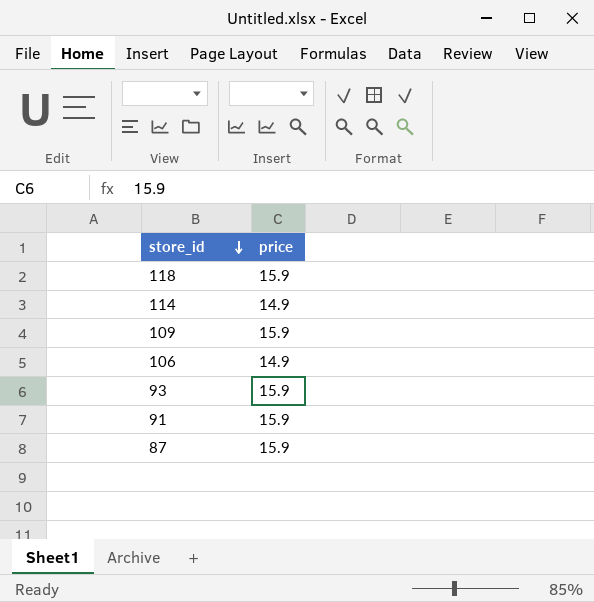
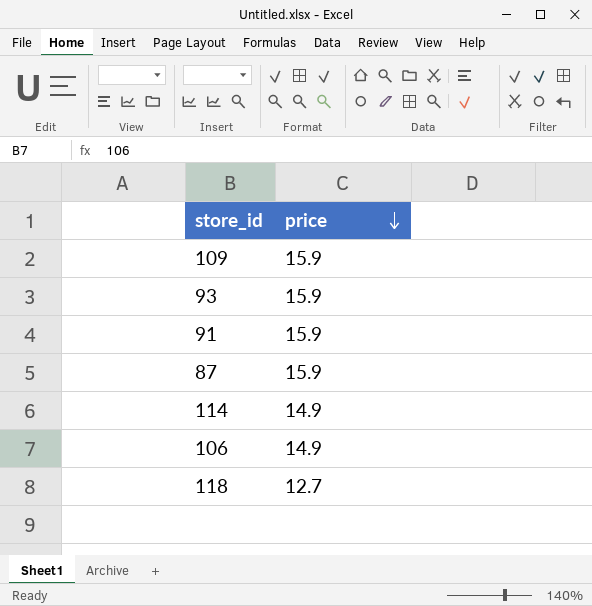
row order: store_id descending -> price descending
118 | price: 15.9 -> 12.7

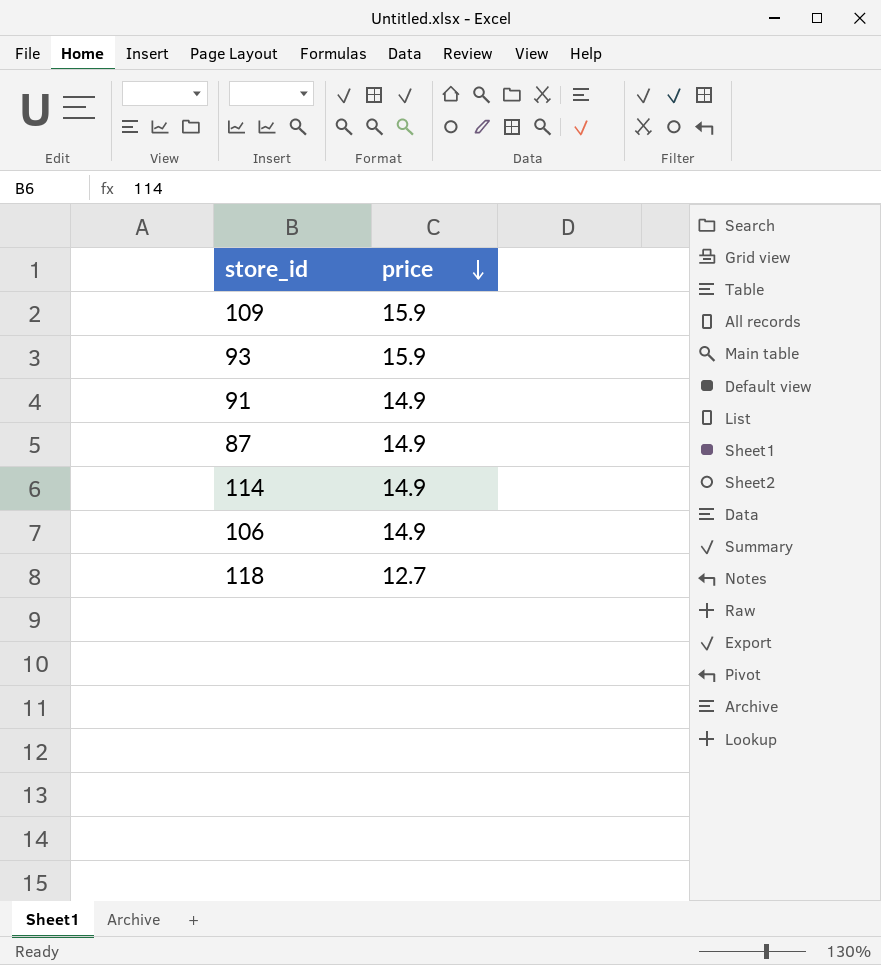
91 | price: 15.9 -> 14.9
87 | price: 15.9 -> 14.9

